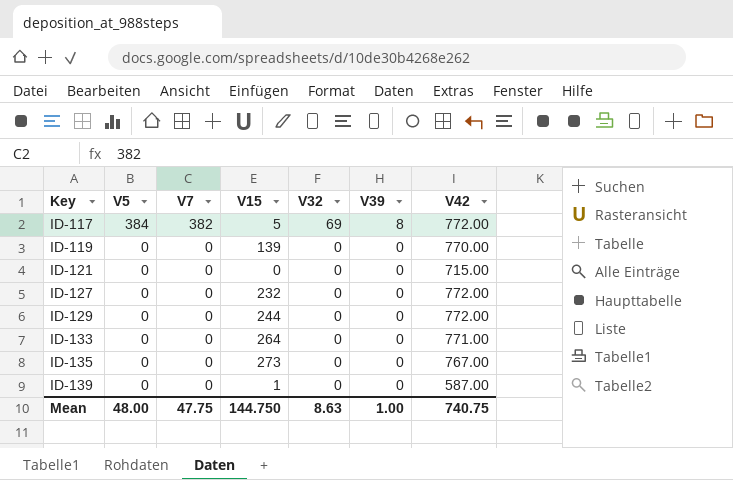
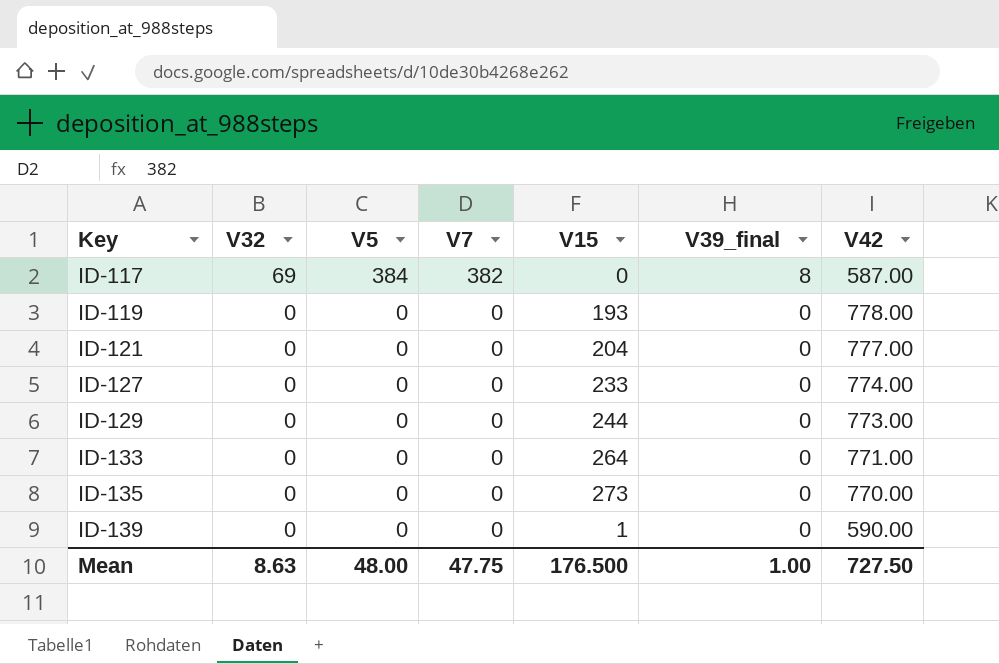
column V32 | position: 5 -> 2
column name: V39 -> V39_final
ID-117 | V15: 5 -> 0
ID-117 | V42: 772.00 -> 587.00
ID-119 | V15: 139 -> 193
ID-119 | V42: 770.00 -> 778.00
ID-121 | V15: 0 -> 204
ID-121 | V42: 715.00 -> 777.00
ID-127 | V15: 232 -> 233
ID-127 | V42: 772.00 -> 774.00
ID-129 | V42: 772.00 -> 773.00
ID-135 | V42: 767.00 -> 770.00
ID-139 | V42: 587.00 -> 590.00
Mean | V15: 144.750 -> 176.500
Mean | V42: 740.75 -> 727.50

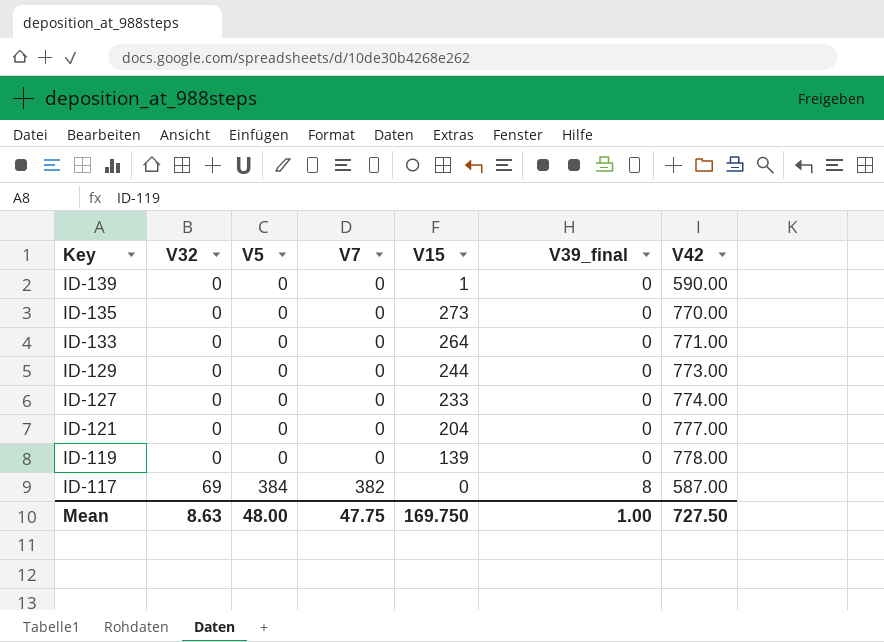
row order: Key ascending -> Key descending
ID-119 | V15: 193 -> 139
Mean | V15: 176.500 -> 169.750

